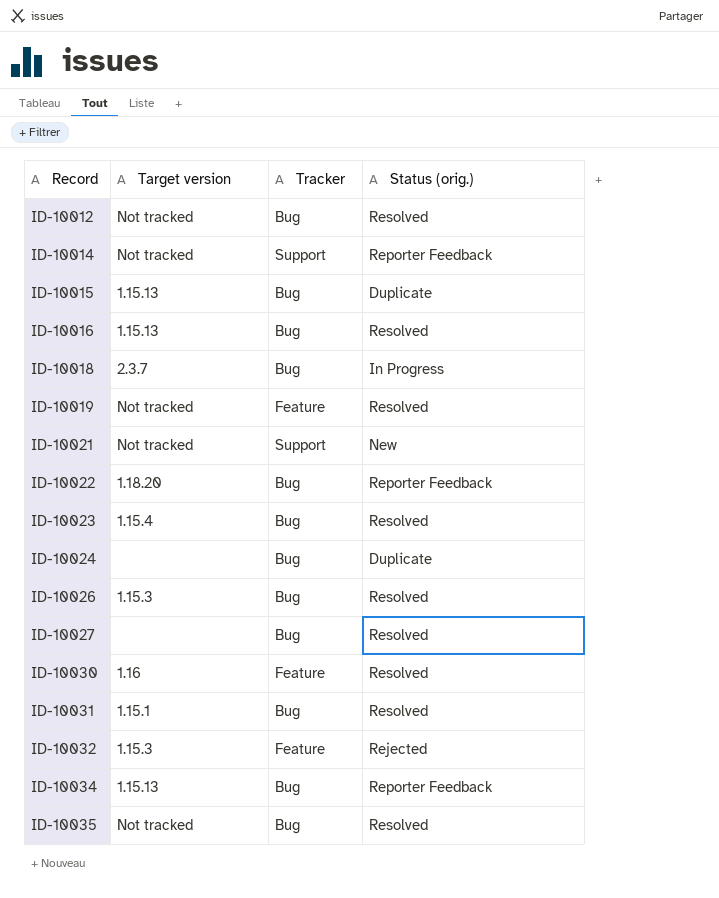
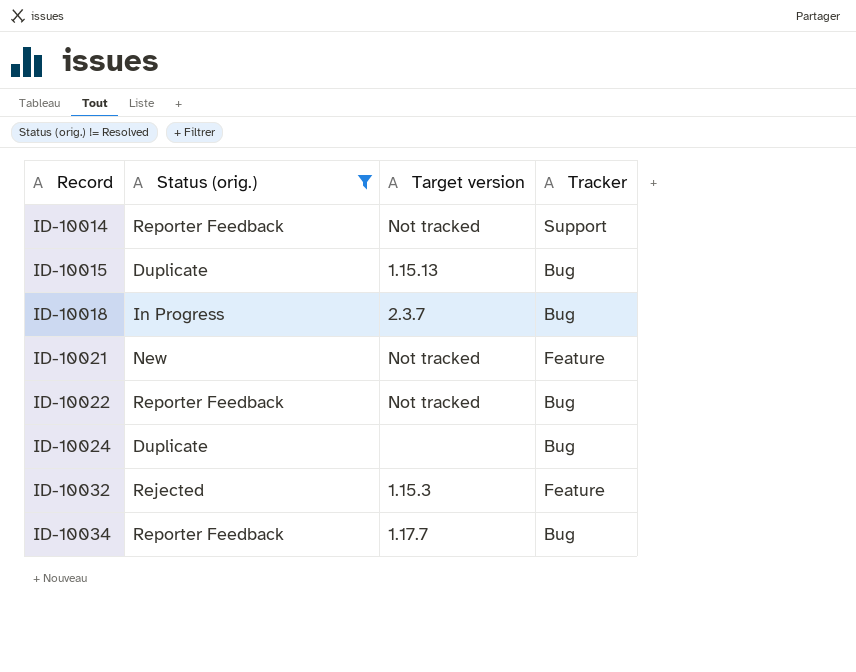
filter: none -> Status (orig.) != Resolved
column Status (orig.) | position: 4 -> 2
ID-10021 | Tracker: Support -> Feature
ID-10022 | Target version: 1.18.20 -> Not tracked
ID-10034 | Target version: 1.15.13 -> 1.17.7

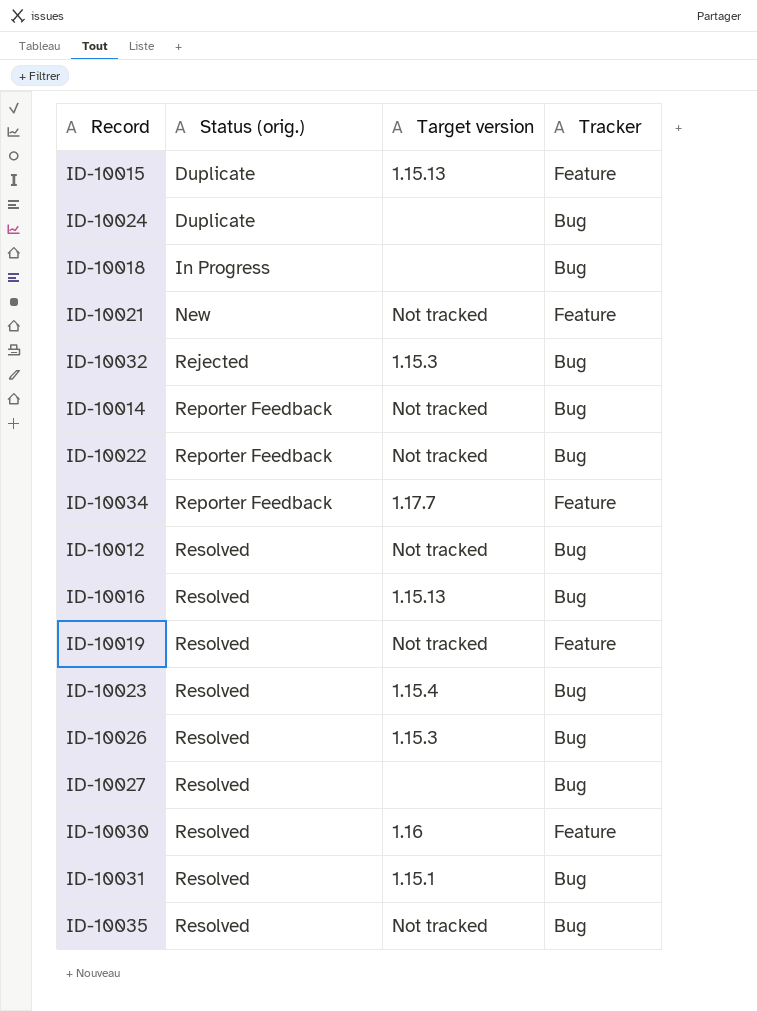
filter: Status (orig.) != Resolved -> none
row order: Record ascending -> Status (orig.) ascending
ID-10015 | Tracker: Bug -> Feature
ID-10018 | Target version: 2.3.7 -> none
ID-10032 | Tracker: Feature -> Bug
ID-10014 | Tracker: Support -> Bug
ID-10034 | Tracker: Bug -> Feature

